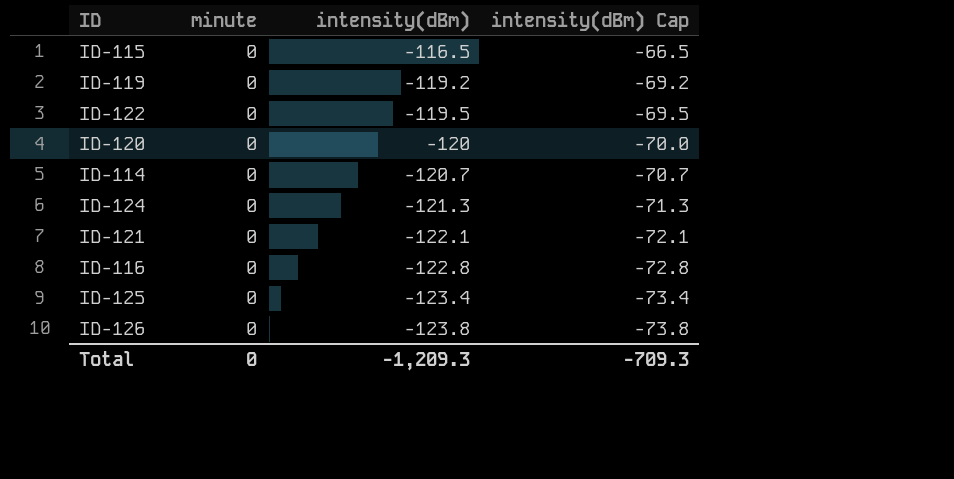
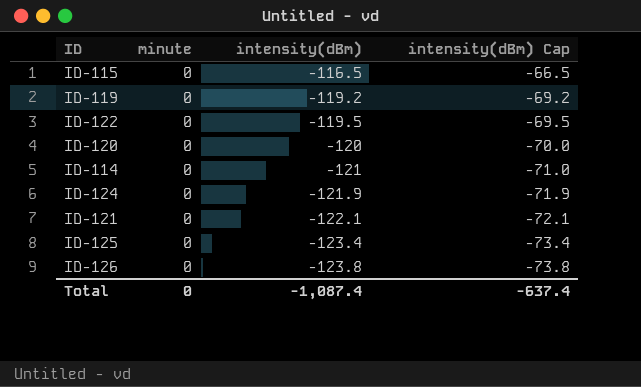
row ID-116: 0 | -122.8 | -72.8 -> none
ID-114 | intensity(dBm): -120.7 -> -121
ID-114 | intensity(dBm) Cap: -70.7 -> -71.0
ID-124 | intensity(dBm): -121.3 -> -121.9
ID-124 | intensity(dBm) Cap: -71.3 -> -71.9
Total | intensity(dBm): -1,209.3 -> -1,087.4
Total | intensity(dBm) Cap: -709.3 -> -637.4

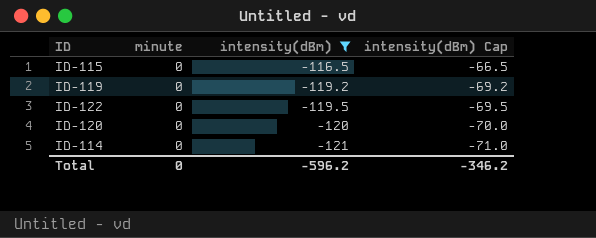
filter: none -> intensity(dBm) >= -121
Total | intensity(dBm): -1,087.4 -> -596.2
Total | intensity(dBm) Cap: -637.4 -> -346.2

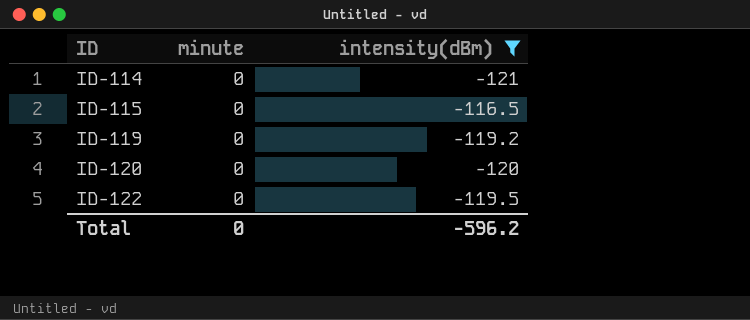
row order: intensity(dBm) descending -> ID ascending
column intensity(dBm) Cap | formula: [intensity(dBm)] + 50 -> none

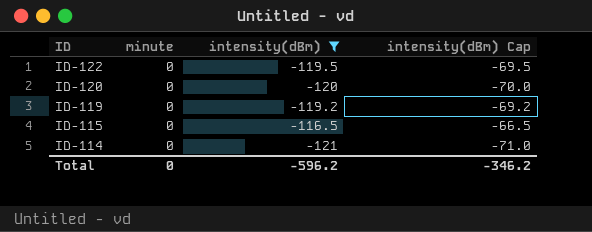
row order: ID ascending -> ID descending
column intensity(dBm) Cap | formula: none -> [intensity(dBm)] + 50

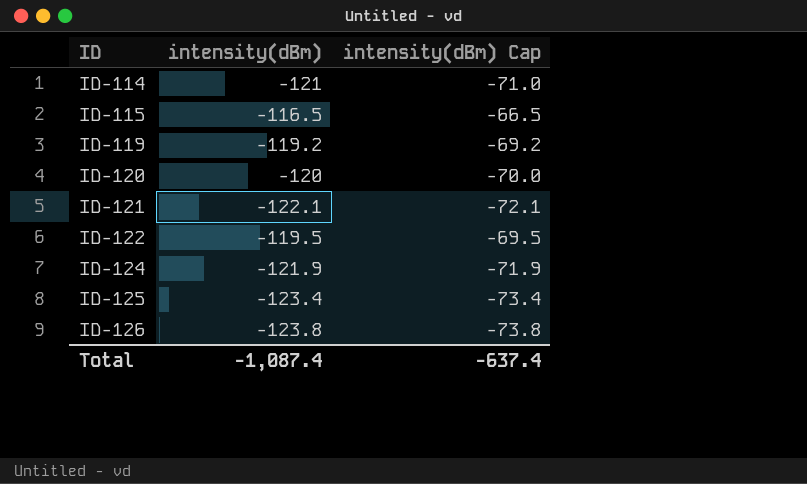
filter: intensity(dBm) >= -121 -> none
row order: ID descending -> ID ascending
column minute | position: 2 -> none
Total | intensity(dBm): -596.2 -> -1,087.4
Total | intensity(dBm) Cap: -346.2 -> -637.4

